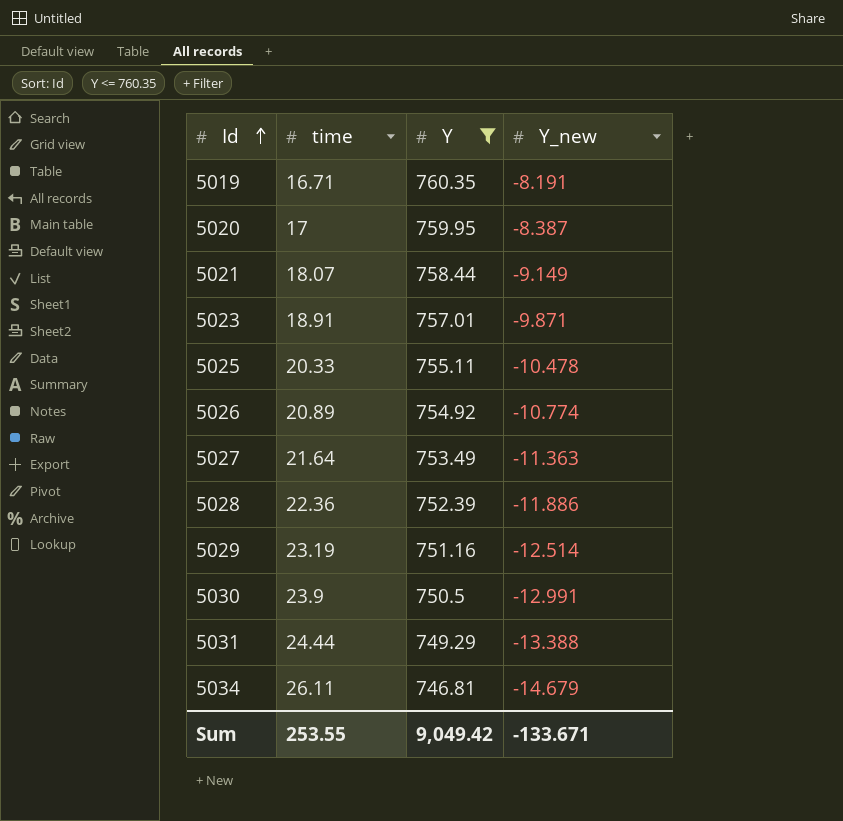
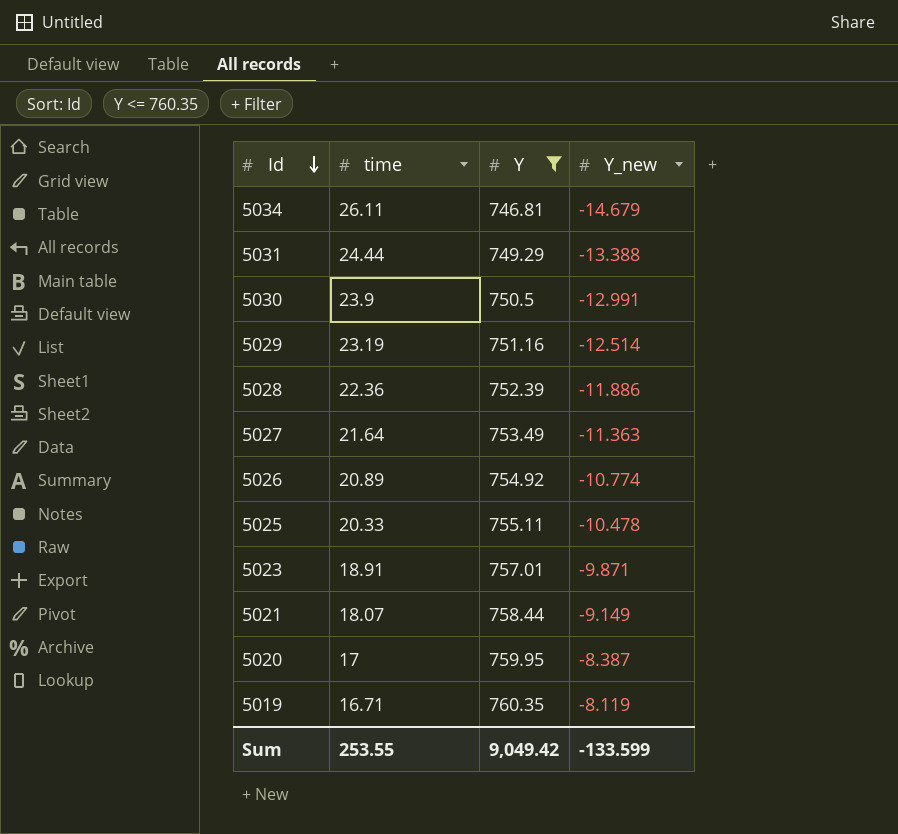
row order: Id ascending -> Id descending
5019 | Y_new: -8.191 -> -8.119
Sum | Y_new: -133.671 -> -133.599

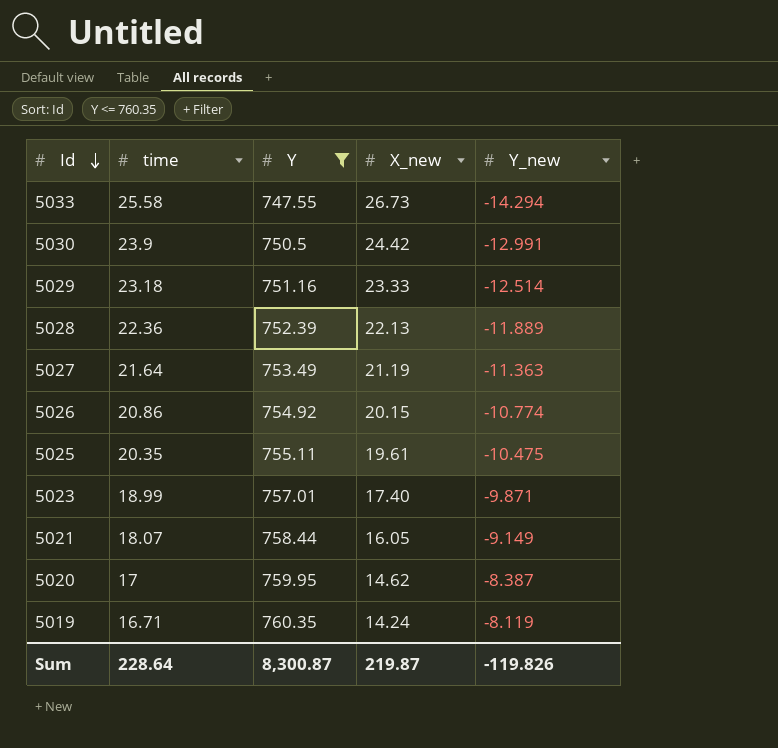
column X_new | position: none -> 4
row 5034: 26.11 | 746.81 | -14.679 -> none
row 5031: 24.44 | 749.29 | -13.388 -> none
row 5033: none -> 25.58 | 747.55 | 26.73 | -14.294
5029 | time: 23.19 -> 23.18
5028 | Y_new: -11.886 -> -11.889
5026 | time: 20.89 -> 20.86
5025 | time: 20.33 -> 20.35
5025 | Y_new: -10.478 -> -10.475
5023 | time: 18.91 -> 18.99
Sum | time: 253.55 -> 228.64
Sum | Y: 9,049.42 -> 8,300.87
Sum | Y_new: -133.599 -> -119.826

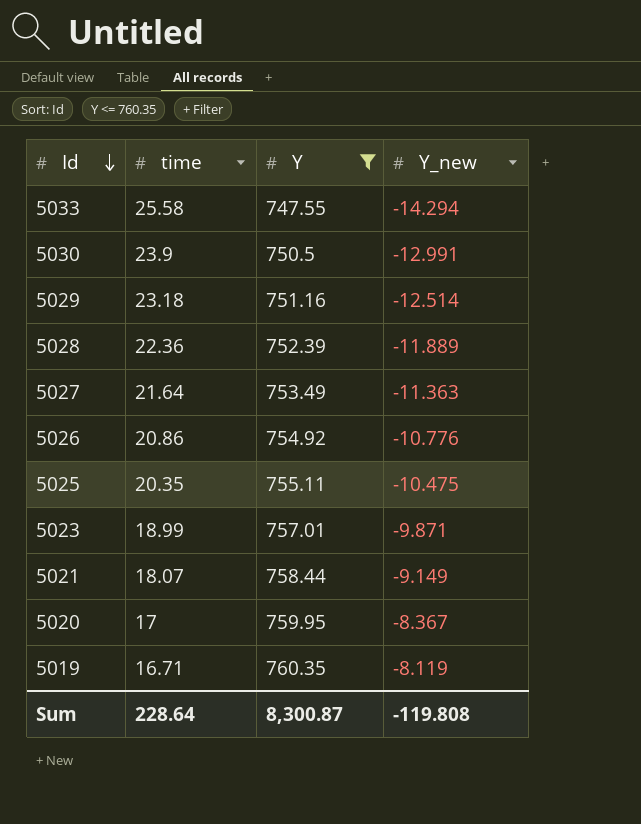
column X_new | position: 4 -> none
5026 | Y_new: -10.774 -> -10.776
5020 | Y_new: -8.387 -> -8.367
Sum | Y_new: -119.826 -> -119.808

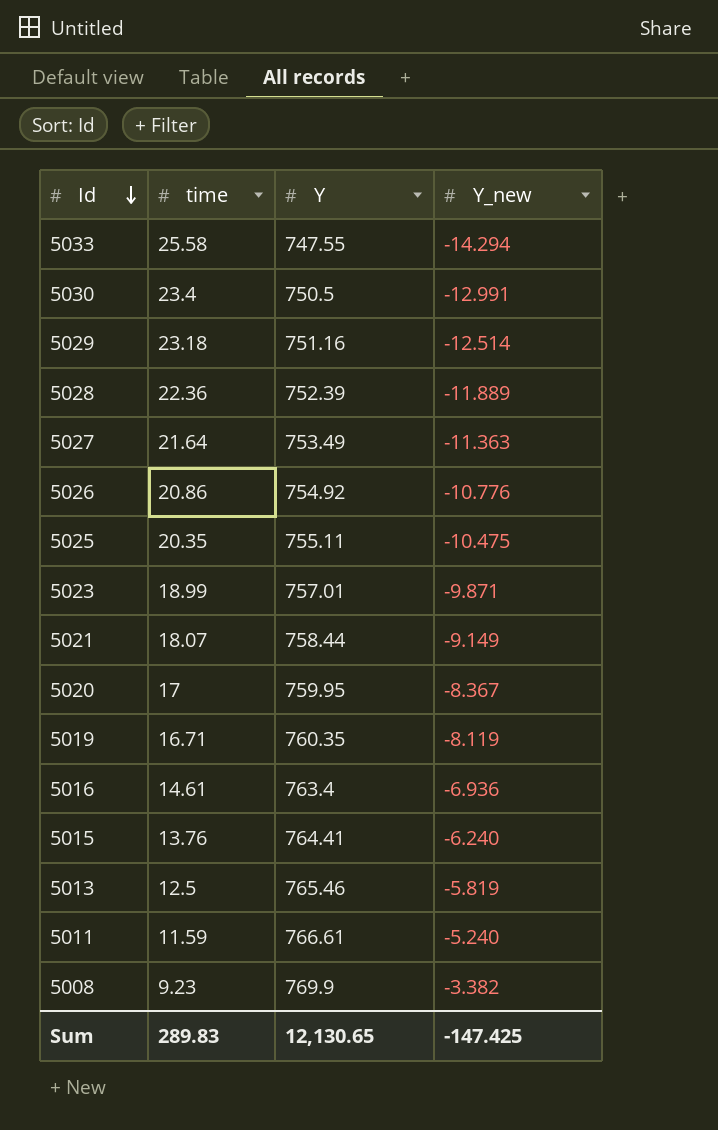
filter: Y <= 760.35 -> none
5030 | time: 23.9 -> 23.4
Sum | time: 228.64 -> 289.83
Sum | Y: 8,300.87 -> 12,130.65
Sum | Y_new: -119.808 -> -147.425

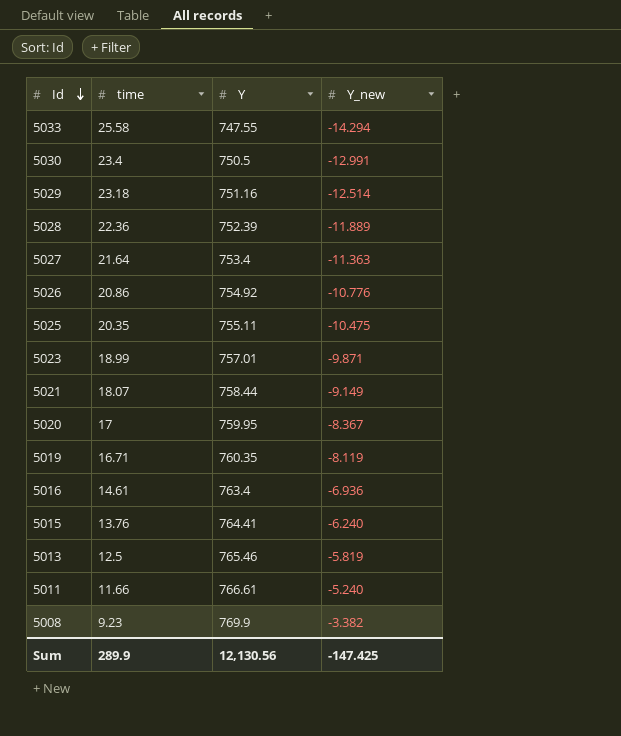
5027 | Y: 753.49 -> 753.4
5011 | time: 11.59 -> 11.66
Sum | time: 289.83 -> 289.9
Sum | Y: 12,130.65 -> 12,130.56

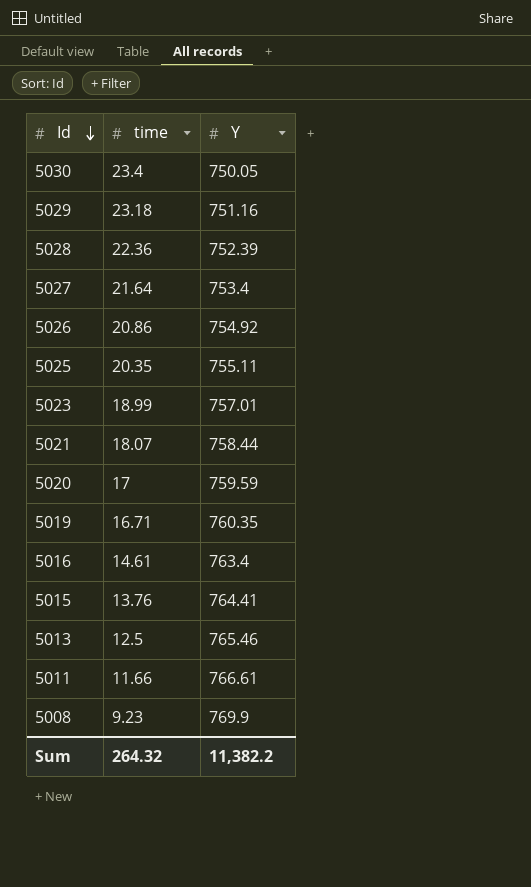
column Y_new | position: 4 -> none
row 5033: 25.58 | 747.55 | -14.294 -> none
5030 | Y: 750.5 -> 750.05
5020 | Y: 759.95 -> 759.59
Sum | time: 289.9 -> 264.32
Sum | Y: 12,130.56 -> 11,382.2

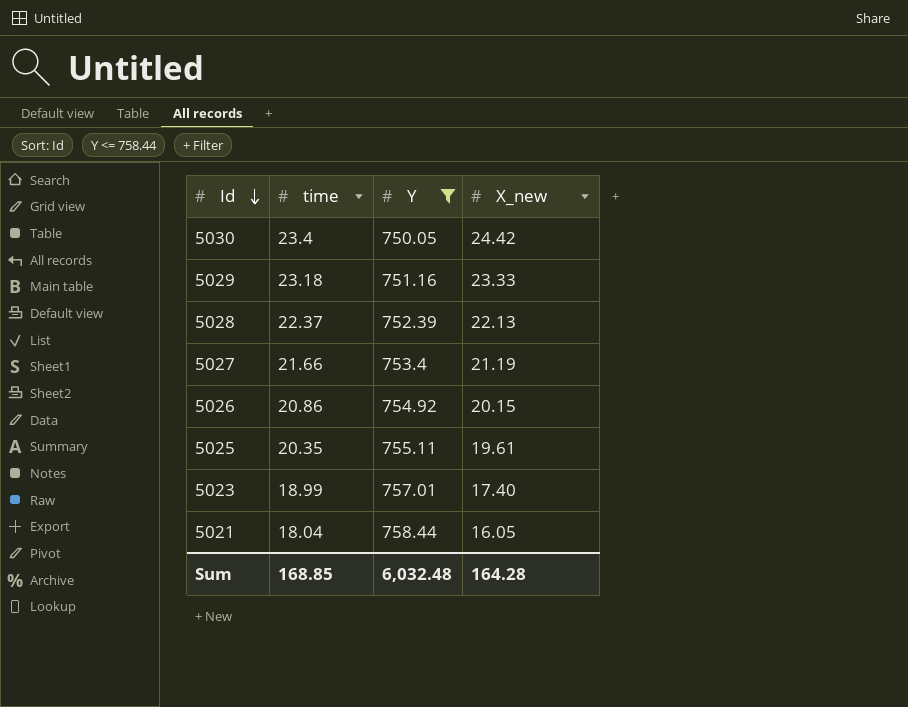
filter: none -> Y <= 758.44
column X_new | position: none -> 4
5028 | time: 22.36 -> 22.37
5027 | time: 21.64 -> 21.66
5021 | time: 18.07 -> 18.04
Sum | time: 264.32 -> 168.85
Sum | Y: 11,382.2 -> 6,032.48

